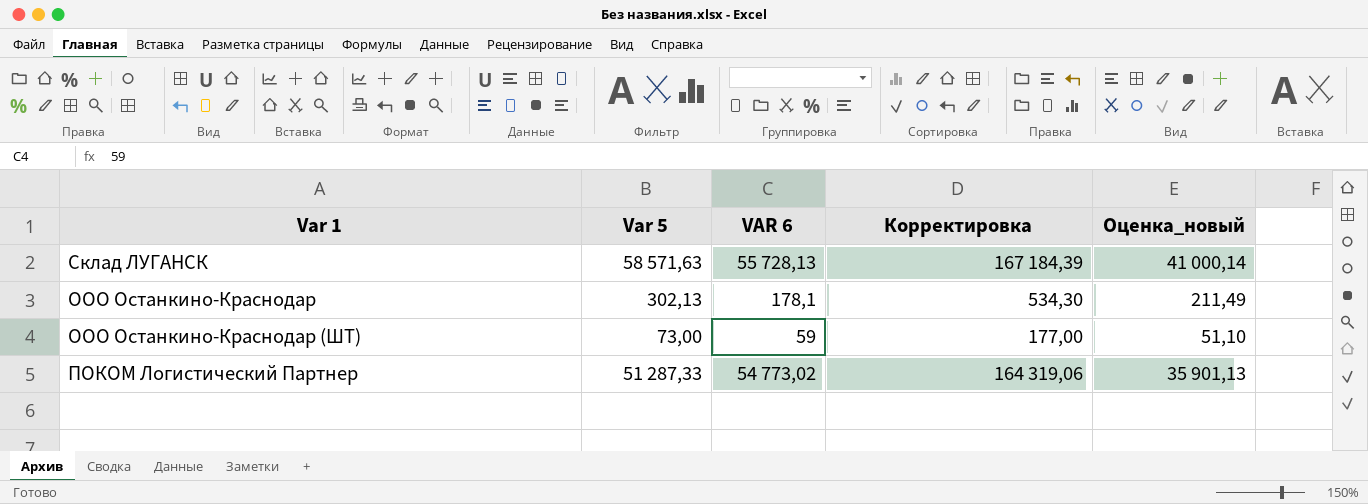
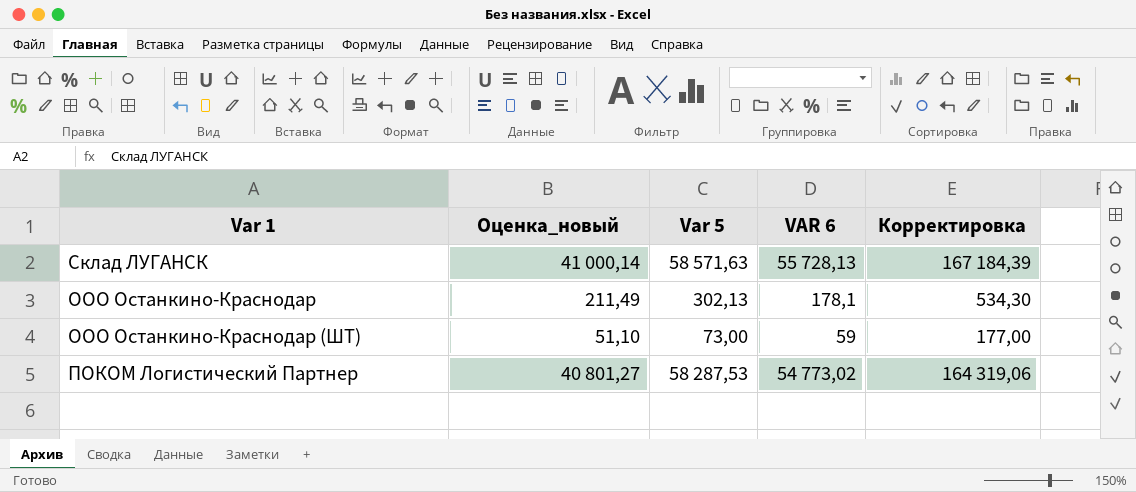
column Оценка_новый | position: 5 -> 2
ПОКОМ Логистический Партнер | Оценка_новый: 35 901,13 -> 40 801,27
ПОКОМ Логистический Партнер | Var 5: 51 287,33 -> 58 287,53

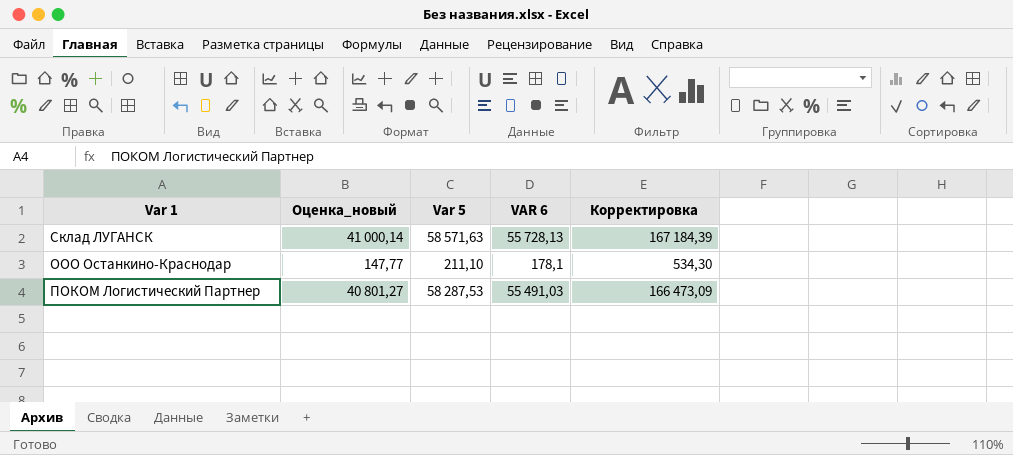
row ООО Останкино-Краснодар (ШТ): 51,10 | 73,00 | 59 | 177,00 -> none
ООО Останкино-Краснодар | Оценка_новый: 211,49 -> 147,77
ООО Останкино-Краснодар | Var 5: 302,13 -> 211,10
ПОКОМ Логистический Партнер | VAR 6: 54 773,02 -> 55 491,03
ПОКОМ Логистический Партнер | Корректировка: 164 319,06 -> 166 473,09

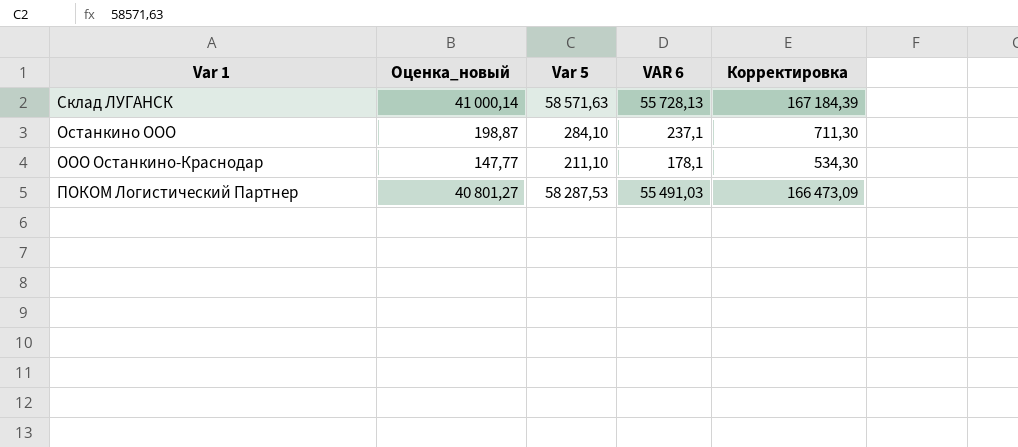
row Останкино ООО: none -> 198,87 | 284,10 | 237,1 | 711,30

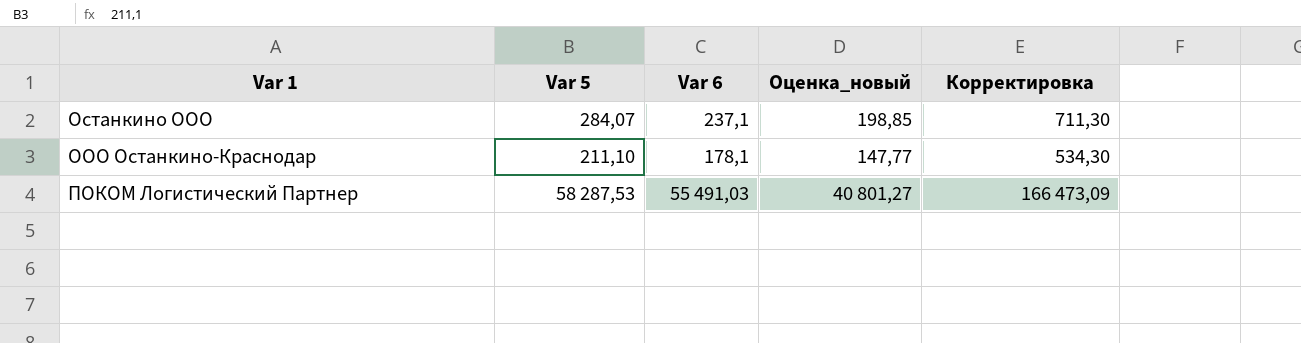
column name: VAR 6 -> Var 6
column Оценка_новый | position: 2 -> 4
row Склад ЛУГАНСК: 41 000,14 | 58 571,63 | 55 728,13 | 167 184,39 -> none
Останкино ООО | Var 5: 284,10 -> 284,07
Останкино ООО | Оценка_новый: 198,87 -> 198,85

